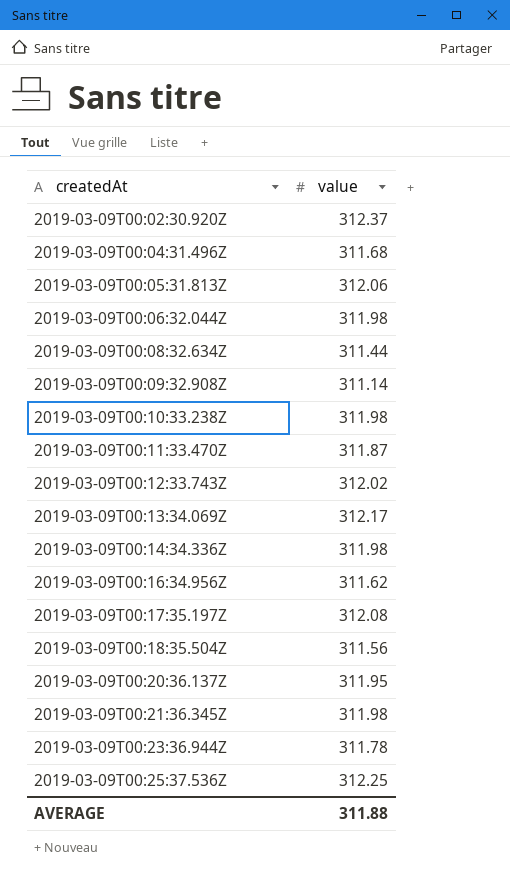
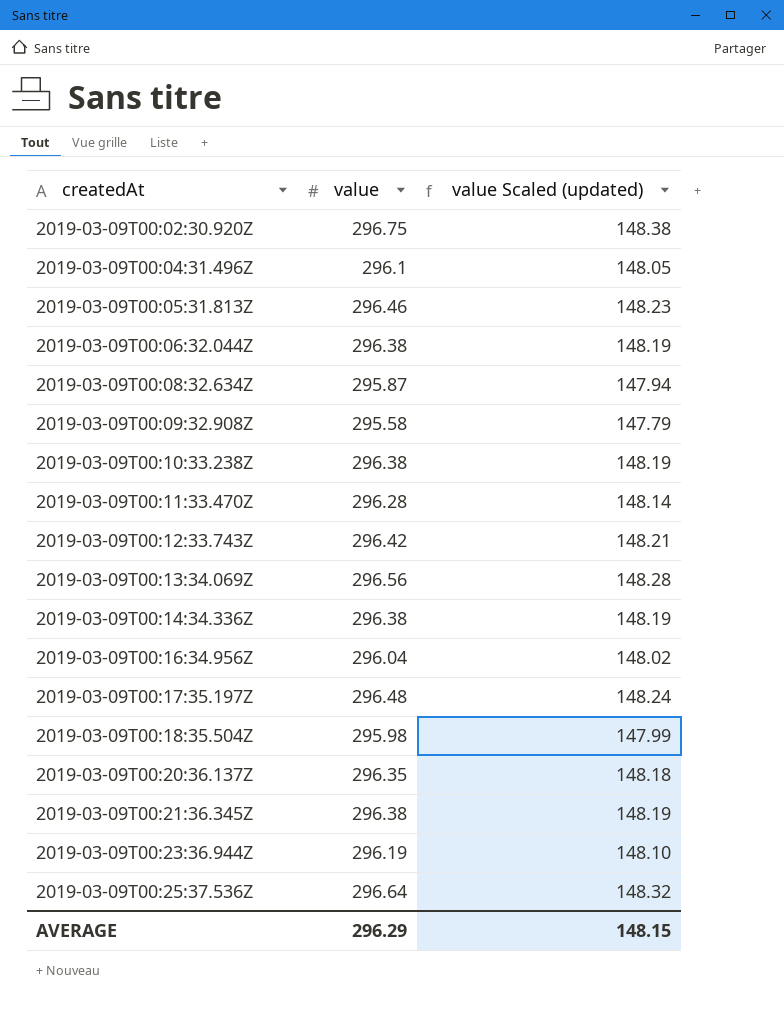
column value Scaled (updated) | formula: none -> [value] * 0.5
2019-03-09T00:02:30.920Z | value: 312.37 -> 296.75
2019-03-09T00:04:31.496Z | value: 311.68 -> 296.1
2019-03-09T00:05:31.813Z | value: 312.06 -> 296.46
2019-03-09T00:06:32.044Z | value: 311.98 -> 296.38
2019-03-09T00:08:32.634Z | value: 311.44 -> 295.87
2019-03-09T00:09:32.908Z | value: 311.14 -> 295.58
2019-03-09T00:10:33.238Z | value: 311.98 -> 296.38
2019-03-09T00:11:33.470Z | value: 311.87 -> 296.28
2019-03-09T00:12:33.743Z | value: 312.02 -> 296.42
2019-03-09T00:13:34.069Z | value: 312.17 -> 296.56
2019-03-09T00:14:34.336Z | value: 311.98 -> 296.38
2019-03-09T00:16:34.956Z | value: 311.62 -> 296.04
2019-03-09T00:17:35.197Z | value: 312.08 -> 296.48
2019-03-09T00:18:35.504Z | value: 311.56 -> 295.98
2019-03-09T00:20:36.137Z | value: 311.95 -> 296.35
2019-03-09T00:21:36.345Z | value: 311.98 -> 296.38
2019-03-09T00:23:36.944Z | value: 311.78 -> 296.19
2019-03-09T00:25:37.536Z | value: 312.25 -> 296.64
AVERAGE | value: 311.88 -> 296.29

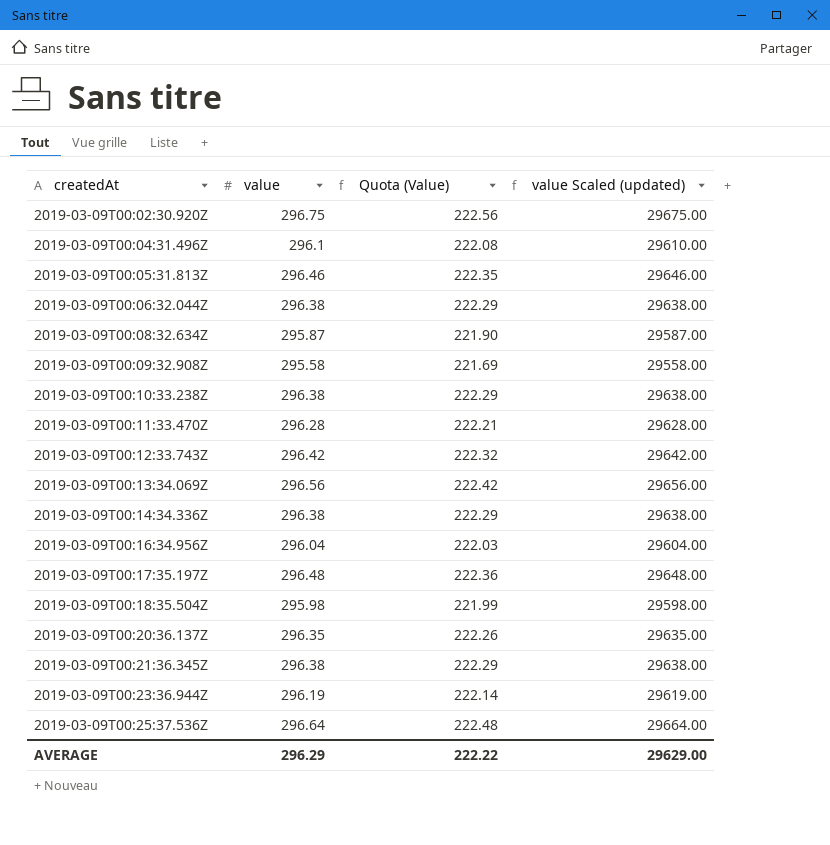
column Quota (Value) | formula: none -> [value] * 0.75
column value Scaled (updated) | formula: [value] * 0.5 -> [value] * 100
AVERAGE | value Scaled (updated): 148.15 -> 29629.00

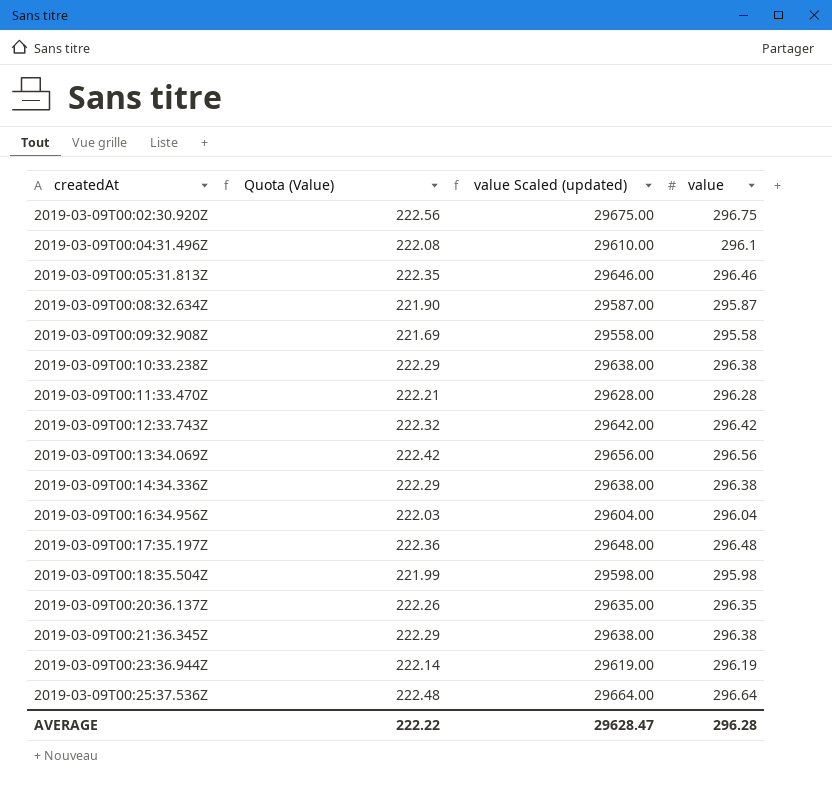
column value | position: 2 -> 4
row 2019-03-09T00:06:32.044Z: 296.38 | 222.29 | 29638.00 -> none
AVERAGE | value Scaled (updated): 29629.00 -> 29628.47
AVERAGE | value: 296.29 -> 296.28

